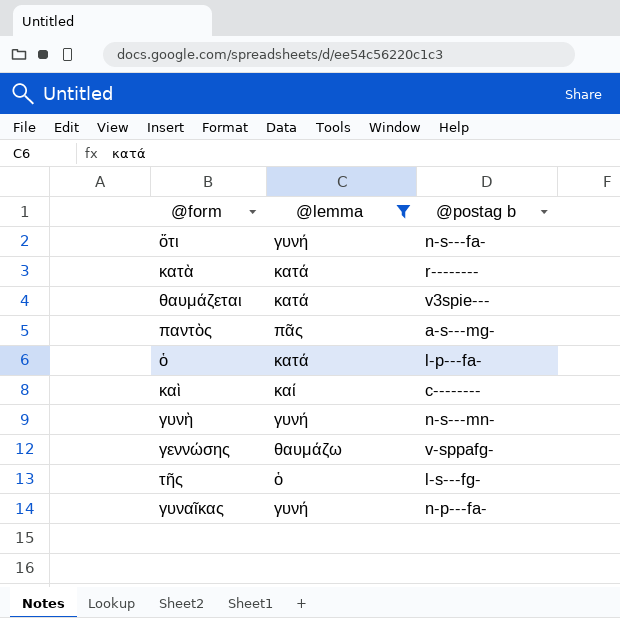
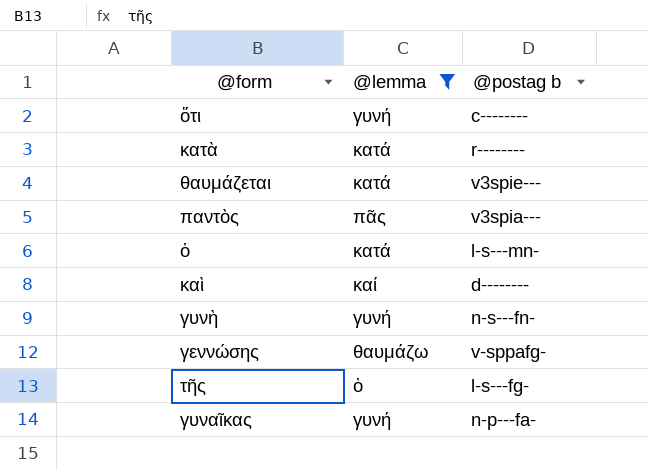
ὅτι | @postag b: n-s---fa- -> c--------
παντὸς | @postag b: a-s---mg- -> v3spia---
ὁ | @postag b: l-p---fa- -> l-s---mn-
καὶ | @postag b: c-------- -> d--------
γυνὴ | @postag b: n-s---mn- -> n-s---fn-

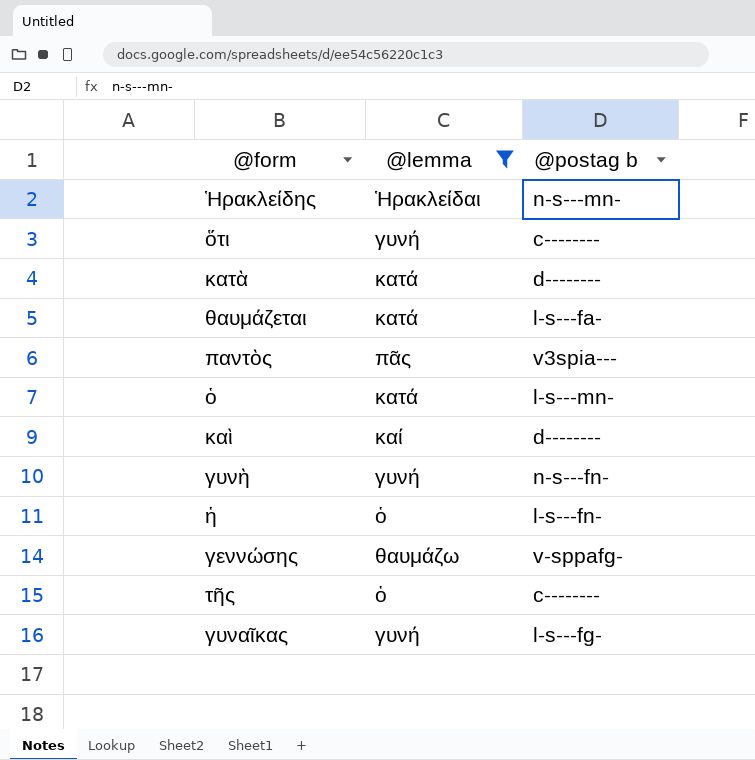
row Ἡρακλείδης: none -> Ἡρακλείδαι | n-s---mn-
κατὰ | @postag b: r-------- -> d--------
θαυμάζεται | @postag b: v3spie--- -> l-s---fa-
row ἡ: none -> ὁ | l-s---fn-
τῆς | @postag b: l-s---fg- -> c--------
γυναῖκας | @postag b: n-p---fa- -> l-s---fg-

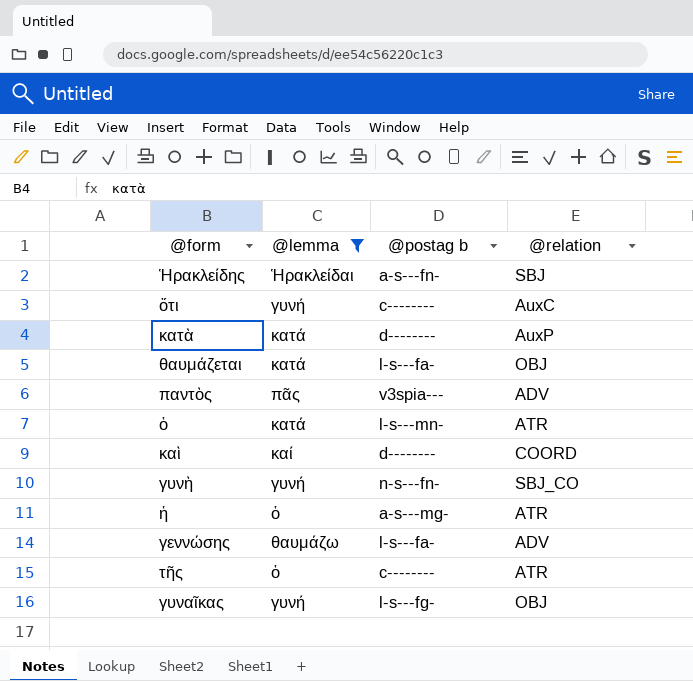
column @relation | position: none -> 4
Ἡρακλείδης | @postag b: n-s---mn- -> a-s---fn-
ἡ | @postag b: l-s---fn- -> a-s---mg-
γεννώσης | @postag b: v-sppafg- -> l-s---fa-

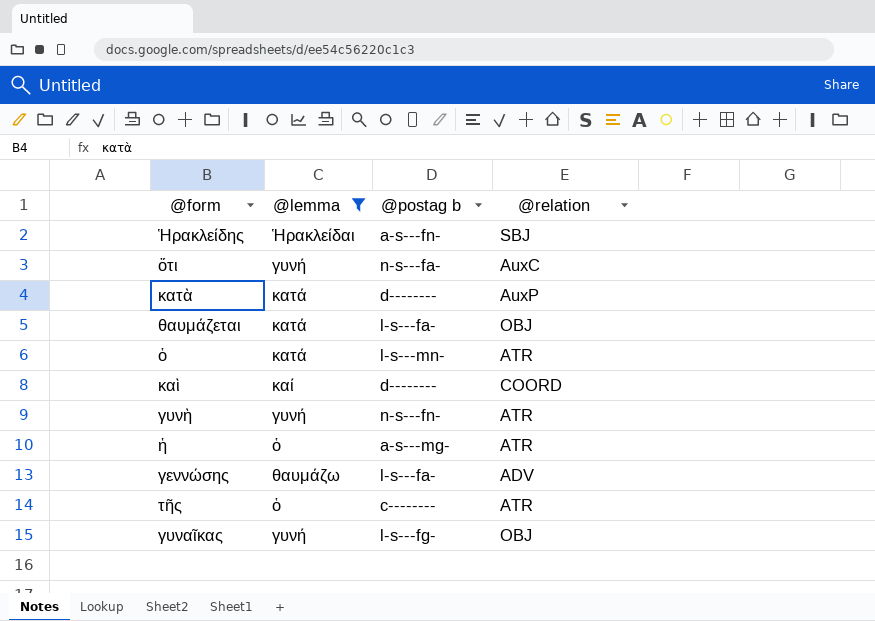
row παντὸς: πᾶς | v3spia--- | ADV -> none
ὅτι | @postag b: c-------- -> n-s---fa-
γυνὴ | @relation: SBJ_CO -> ATR

